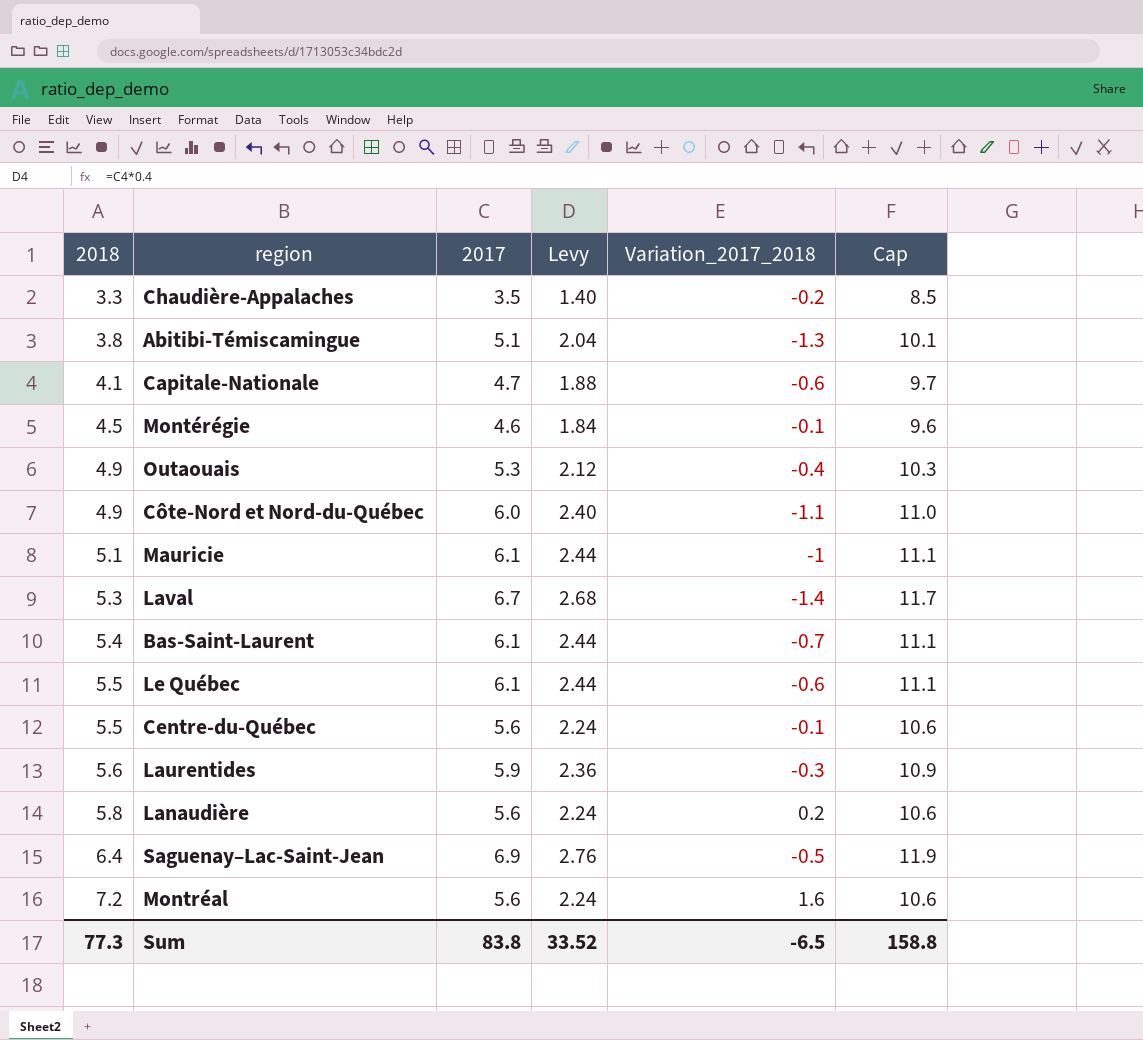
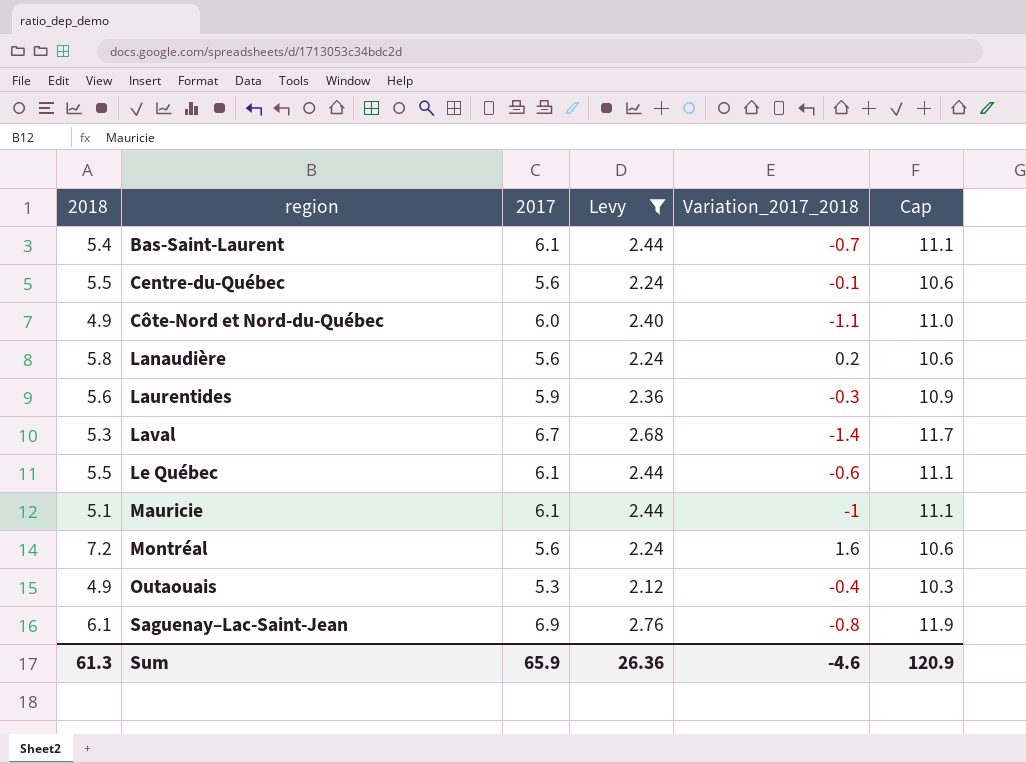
filter: none -> Levy >= 2.12
row order: 2018 ascending -> region ascending
Saguenay–Lac-Saint-Jean | 2018: 6.4 -> 6.1
Saguenay–Lac-Saint-Jean | Variation_2017_2018: -0.5 -> -0.8
Sum | 2018: 77.3 -> 61.3
Sum | 2017: 83.8 -> 65.9
Sum | Levy: 33.52 -> 26.36
Sum | Variation_2017_2018: -6.5 -> -4.6
Sum | Cap: 158.8 -> 120.9

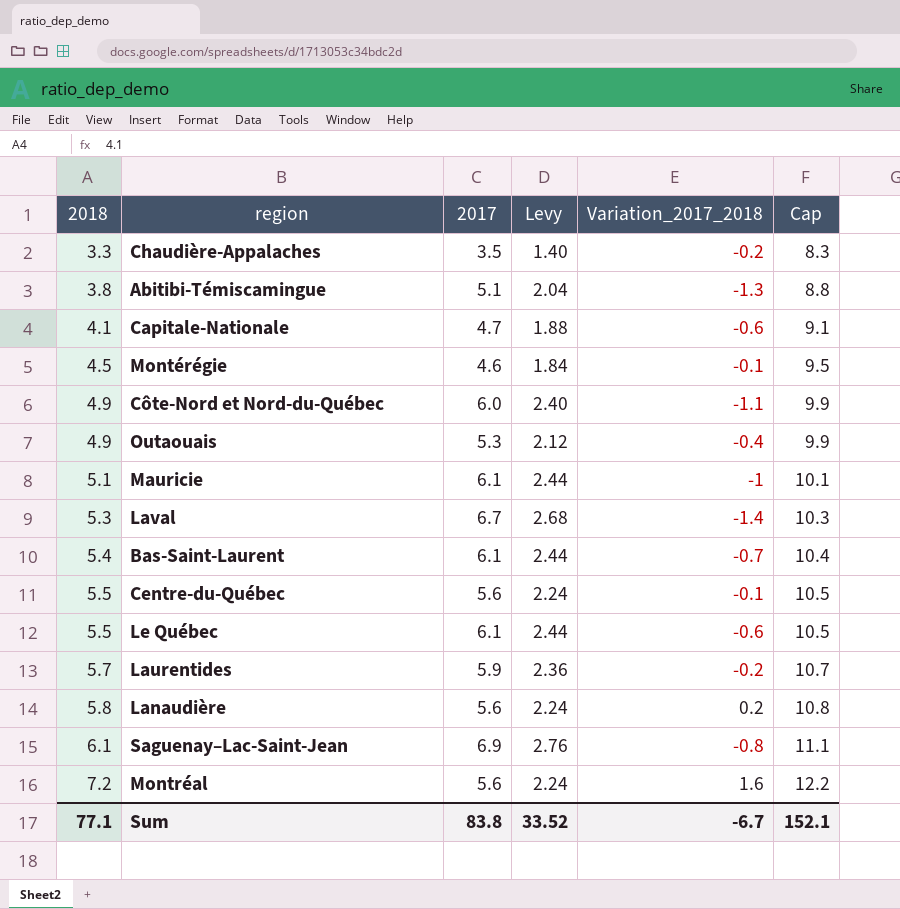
filter: Levy >= 2.12 -> none
row order: region ascending -> 2018 ascending
column Cap | formula: [2017] + 5 -> [2018] + 5
Laurentides | 2018: 5.6 -> 5.7
Laurentides | Variation_2017_2018: -0.3 -> -0.2
Sum | 2018: 61.3 -> 77.1
Sum | 2017: 65.9 -> 83.8
Sum | Levy: 26.36 -> 33.52
Sum | Variation_2017_2018: -4.6 -> -6.7
Sum | Cap: 120.9 -> 152.1

